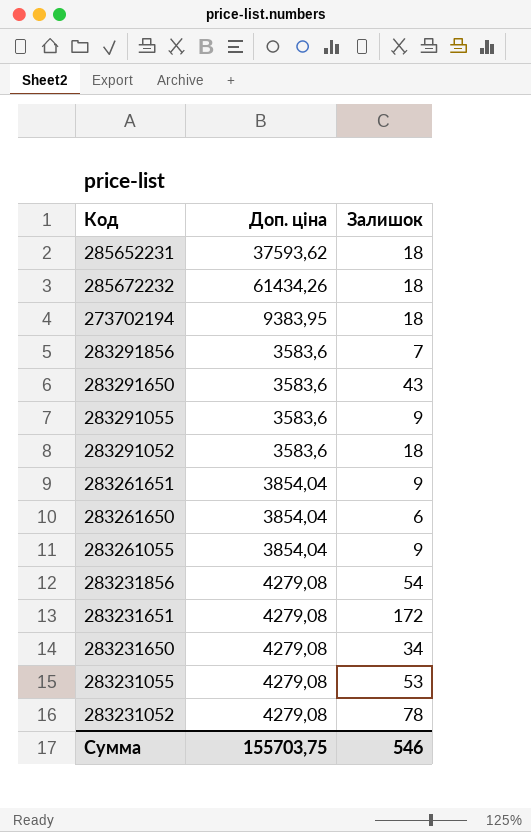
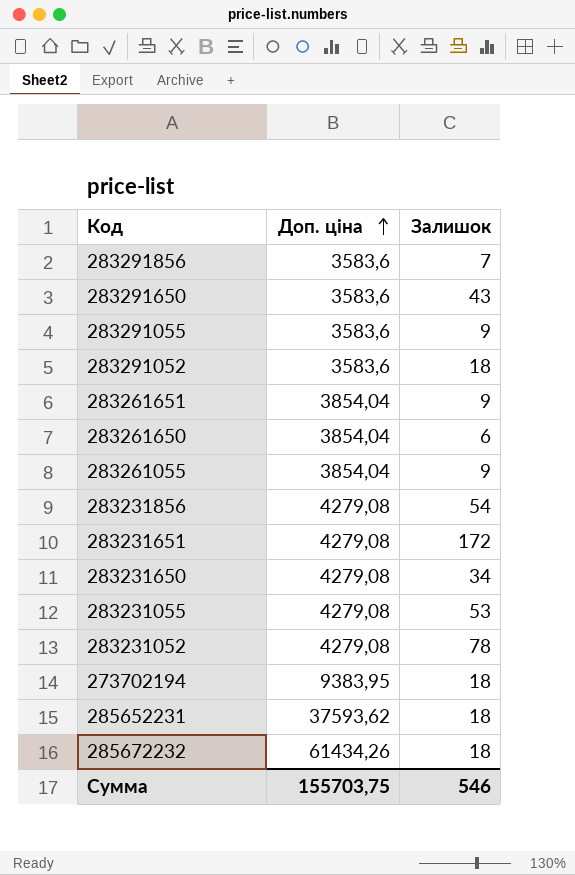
row order: none -> Доп. ціна ascending

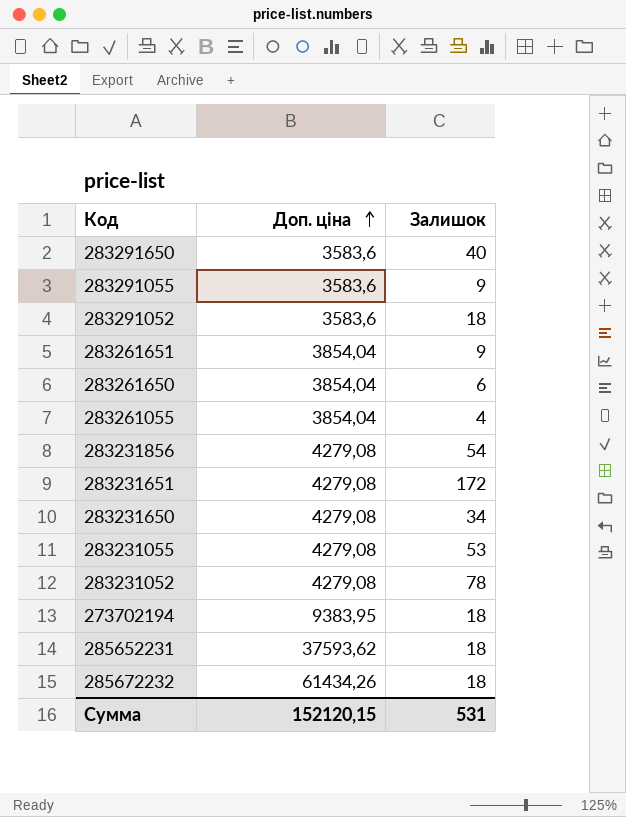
row 283291856: 3583,6 | 7 -> none
283291650 | Залишок: 43 -> 40
283261055 | Залишок: 9 -> 4
Сумма | Доп. ціна: 155703,75 -> 152120,15
Сумма | Залишок: 546 -> 531

